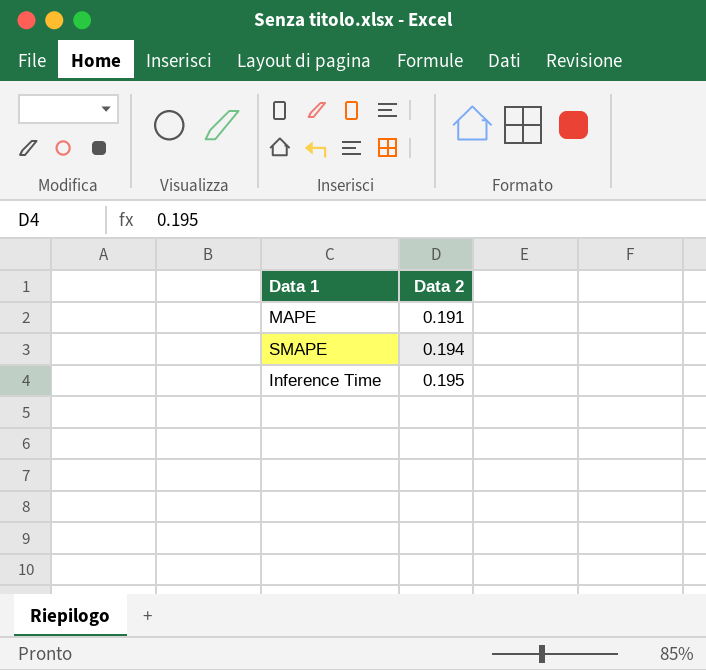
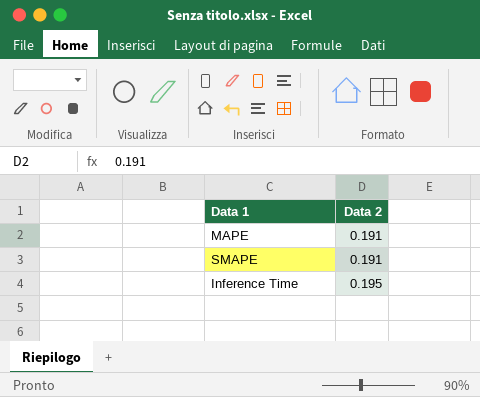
SMAPE | Data 2: 0.194 -> 0.191

